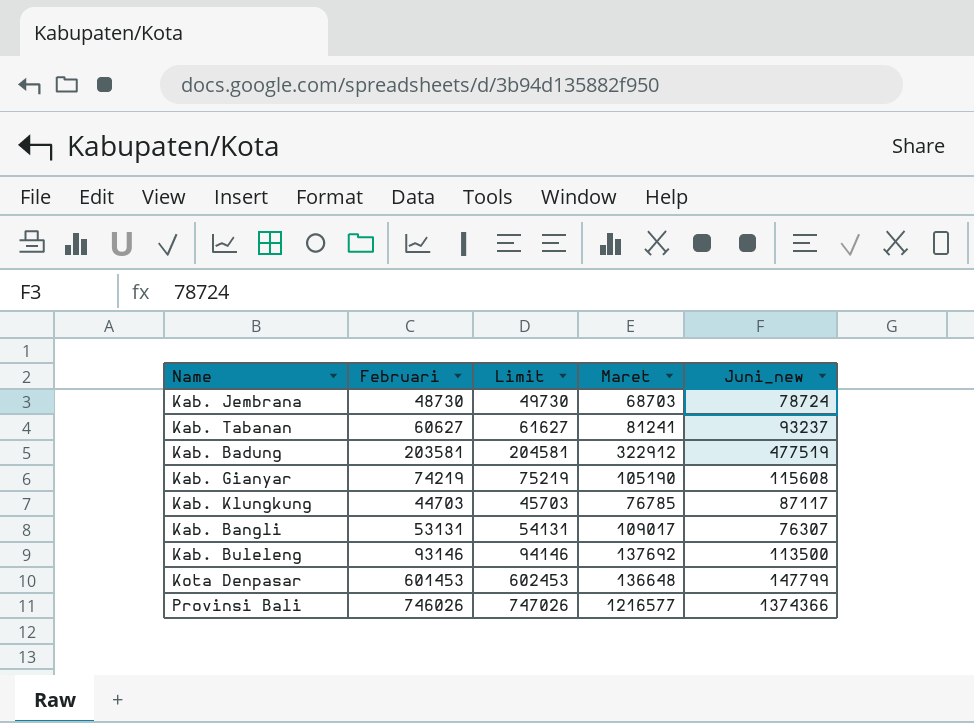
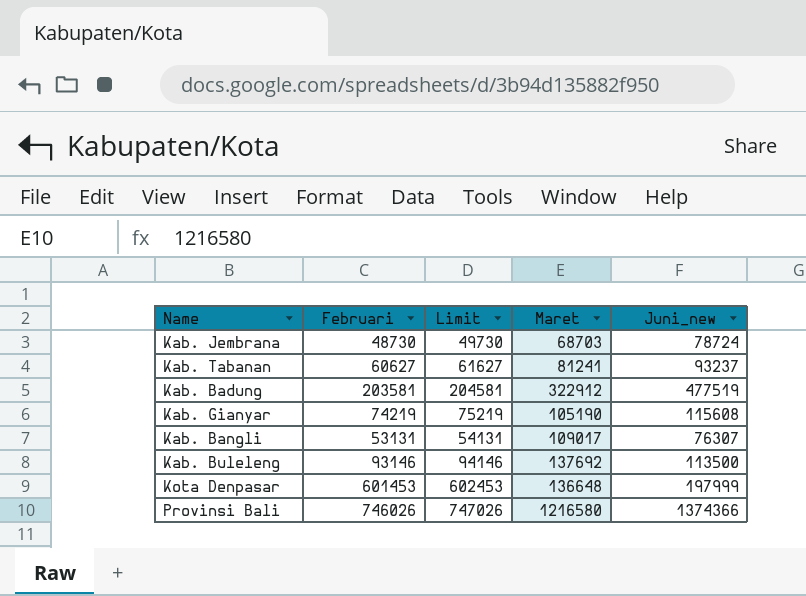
row Kab. Klungkung: 44703 | 45703 | 76785 | 87117 -> none
Kota Denpasar | Juni_new: 147799 -> 197999
Provinsi Bali | Maret: 1216577 -> 1216580

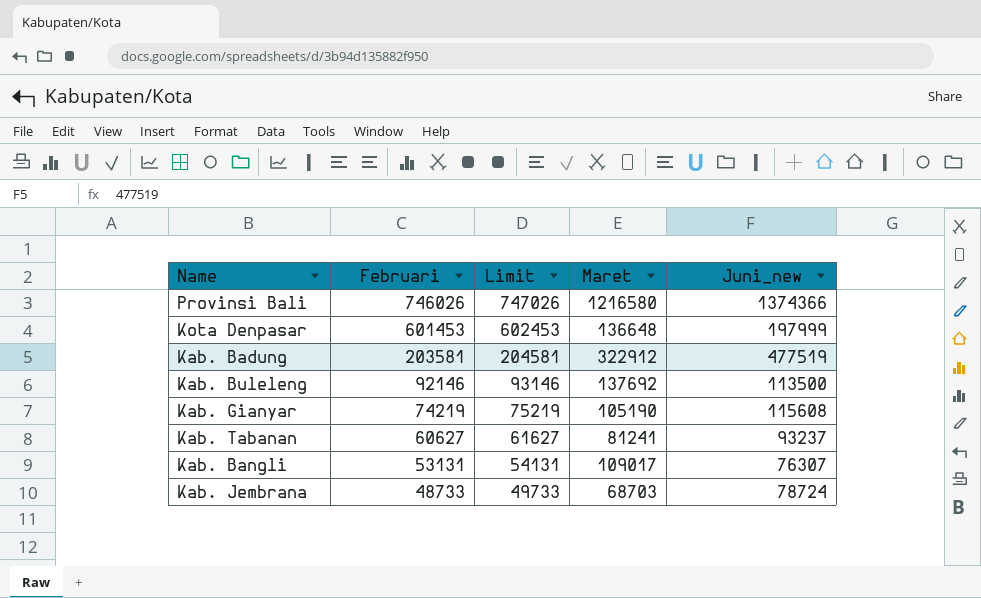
row order: none -> Februari descending
Kab. Buleleng | Februari: 93146 -> 92146
Kab. Buleleng | Limit: 94146 -> 93146
Kab. Jembrana | Februari: 48730 -> 48733
Kab. Jembrana | Limit: 49730 -> 49733

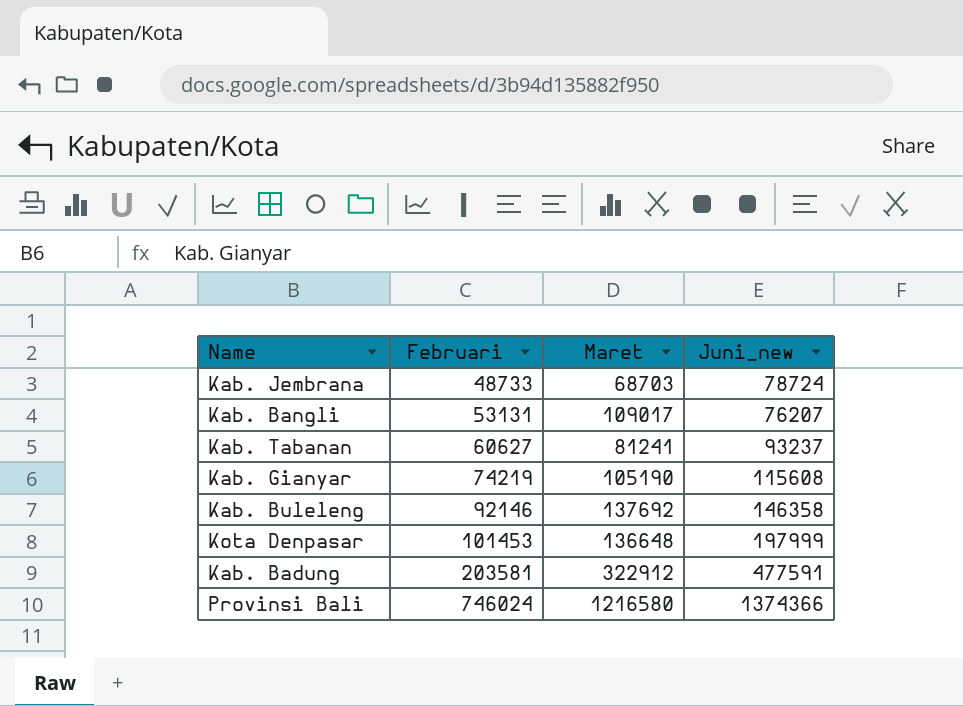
row order: Februari descending -> Februari ascending
column Limit | formula: [Februari] + 1000 -> none
Kab. Bangli | Juni_new: 76307 -> 76207
Kab. Buleleng | Juni_new: 113500 -> 146358
Kota Denpasar | Februari: 601453 -> 101453
Kab. Badung | Juni_new: 477519 -> 477591
Provinsi Bali | Februari: 746026 -> 746024

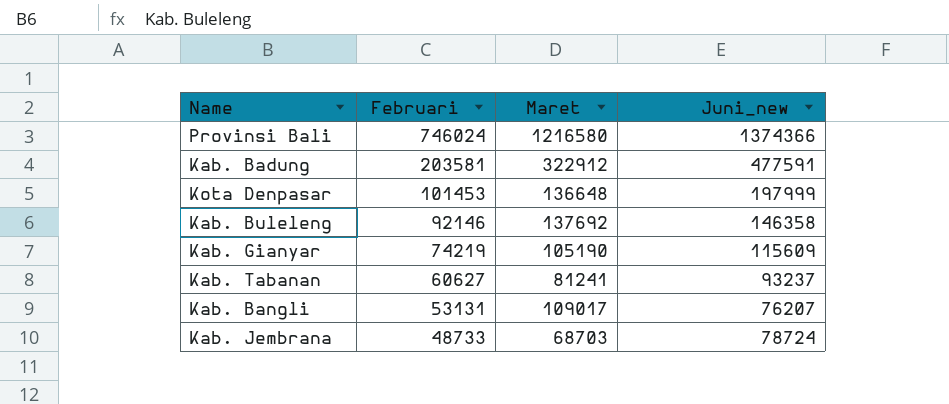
row order: Februari ascending -> Februari descending
Kab. Gianyar | Juni_new: 115608 -> 115609

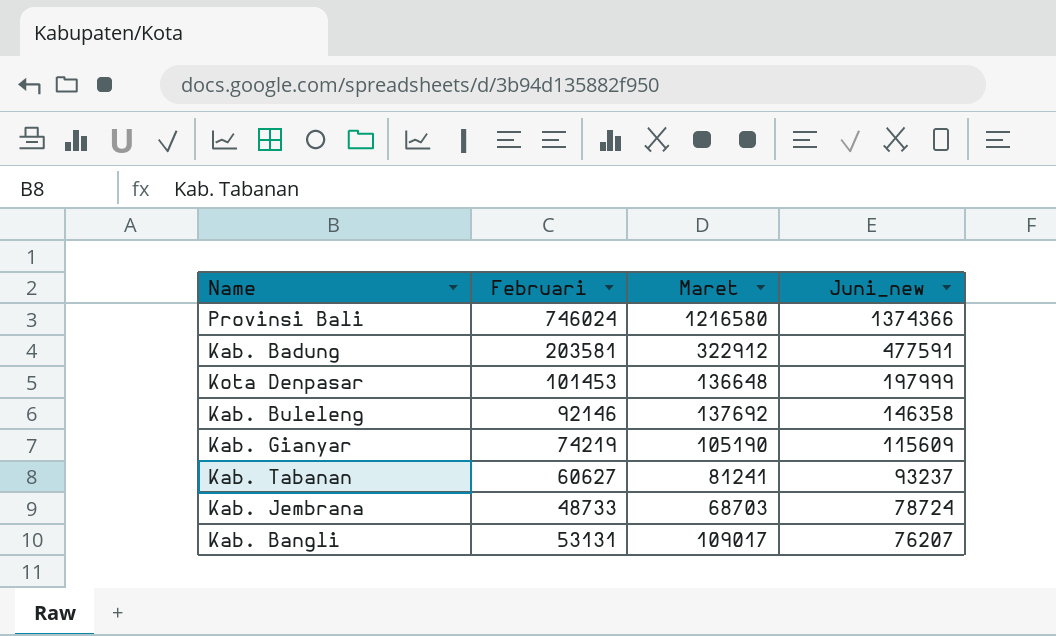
row order: Februari descending -> Juni_new descending

